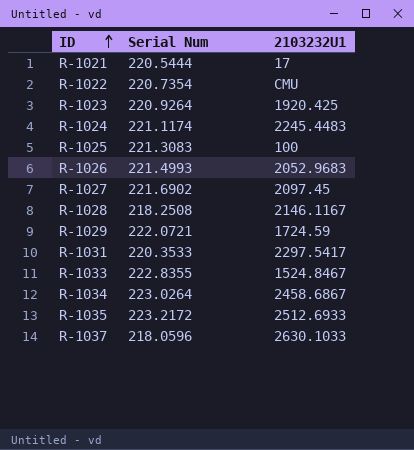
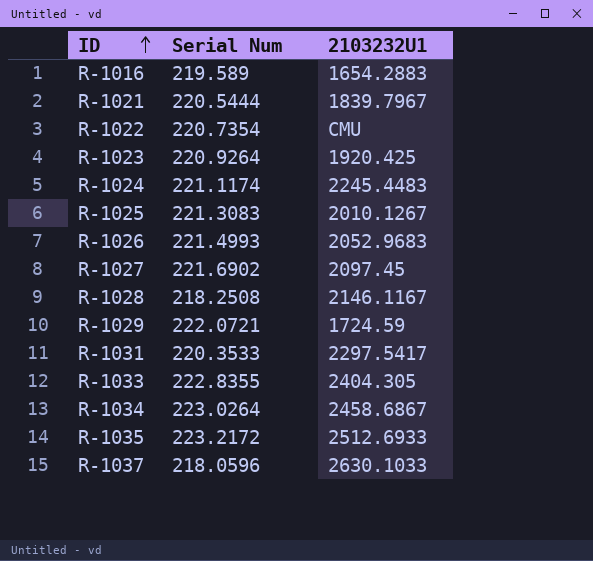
row R-1016: none -> 219.589 | 1654.2883
R-1021 | 2103232U1: 17 -> 1839.7967
R-1025 | 2103232U1: 100 -> 2010.1267
R-1033 | 2103232U1: 1524.8467 -> 2404.305

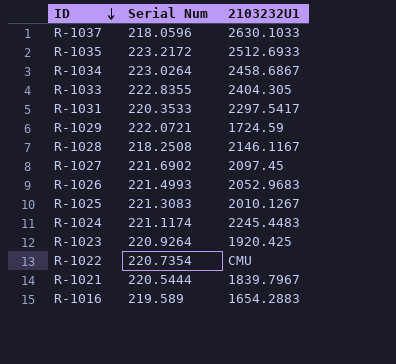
row order: ID ascending -> ID descending

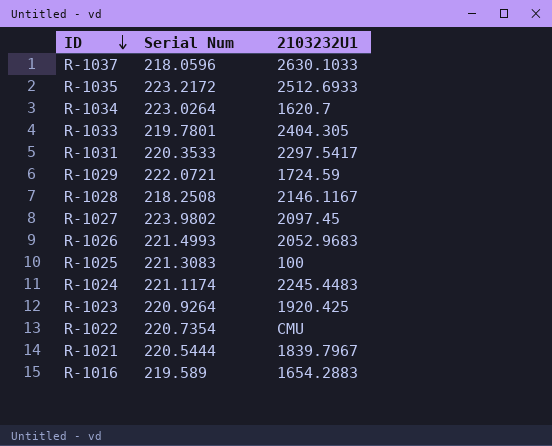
R-1034 | 2103232U1: 2458.6867 -> 1620.7
R-1033 | Serial Num: 222.8355 -> 219.7801
R-1027 | Serial Num: 221.6902 -> 223.9802
R-1025 | 2103232U1: 2010.1267 -> 100

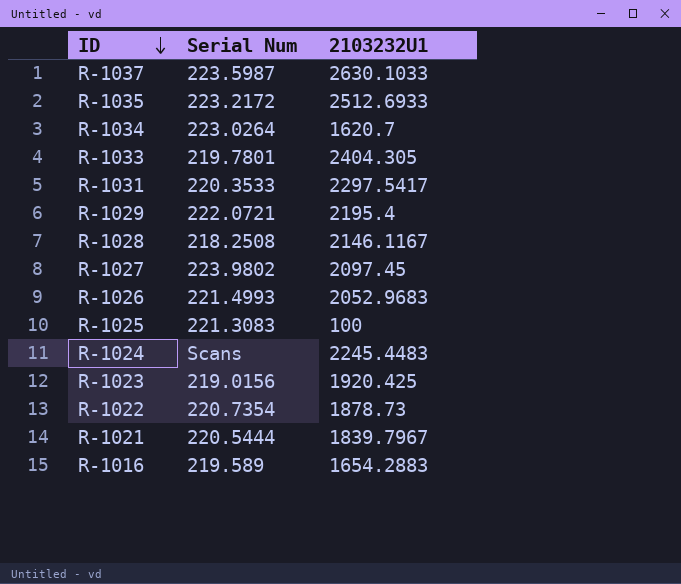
R-1037 | Serial Num: 218.0596 -> 223.5987
R-1029 | 2103232U1: 1724.59 -> 2195.4
R-1024 | Serial Num: 221.1174 -> Scans
R-1023 | Serial Num: 220.9264 -> 219.0156
R-1022 | 2103232U1: CMU -> 1878.73

